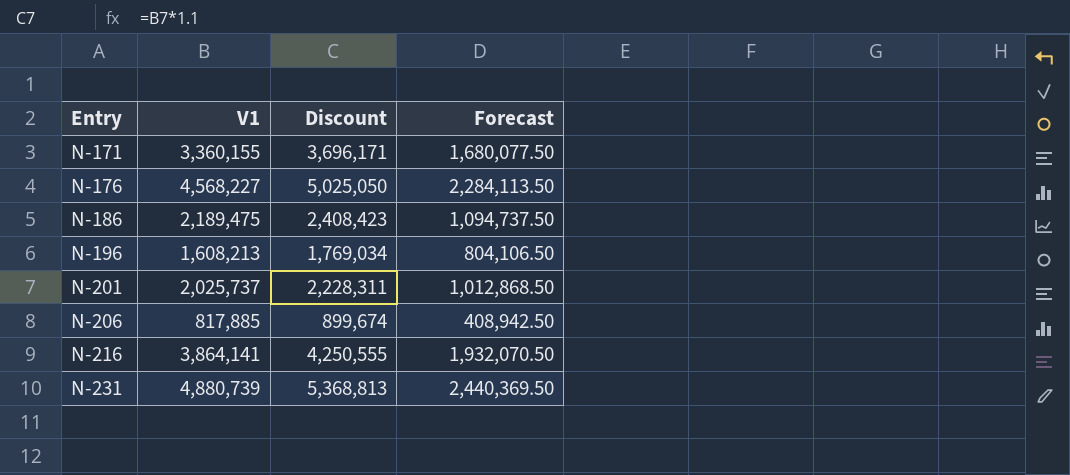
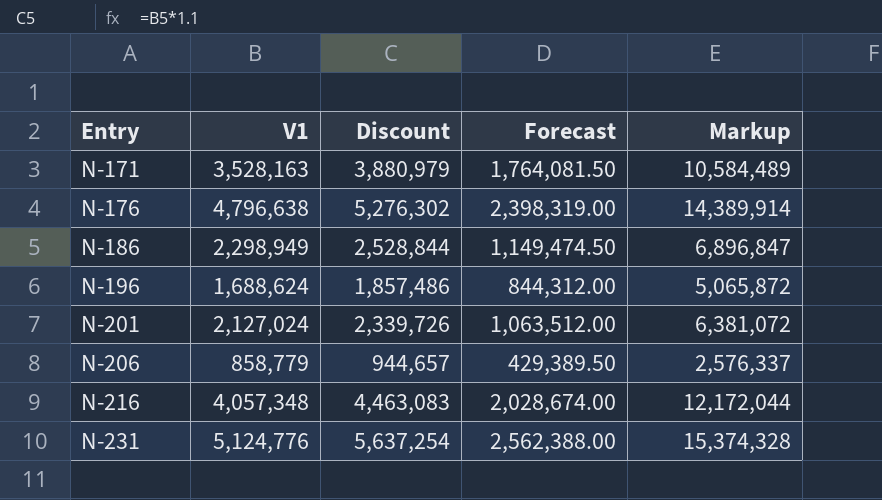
column Markup | formula: none -> [V1] * 3
N-171 | V1: 3,360,155 -> 3,528,163
N-171 | Discount: 3,696,171 -> 3,880,979
N-171 | Forecast: 1,680,077.50 -> 1,764,081.50
N-176 | V1: 4,568,227 -> 4,796,638
N-176 | Discount: 5,025,050 -> 5,276,302
N-176 | Forecast: 2,284,113.50 -> 2,398,319.00
N-186 | V1: 2,189,475 -> 2,298,949
N-186 | Discount: 2,408,423 -> 2,528,844
N-186 | Forecast: 1,094,737.50 -> 1,149,474.50
N-196 | V1: 1,608,213 -> 1,688,624
N-196 | Discount: 1,769,034 -> 1,857,486
N-196 | Forecast: 804,106.50 -> 844,312.00
N-201 | V1: 2,025,737 -> 2,127,024
N-201 | Discount: 2,228,311 -> 2,339,726
N-201 | Forecast: 1,012,868.50 -> 1,063,512.00
N-206 | V1: 817,885 -> 858,779
N-206 | Discount: 899,674 -> 944,657
N-206 | Forecast: 408,942.50 -> 429,389.50
N-216 | V1: 3,864,141 -> 4,057,348
N-216 | Discount: 4,250,555 -> 4,463,083
N-216 | Forecast: 1,932,070.50 -> 2,028,674.00
N-231 | V1: 4,880,739 -> 5,124,776
N-231 | Discount: 5,368,813 -> 5,637,254
N-231 | Forecast: 2,440,369.50 -> 2,562,388.00

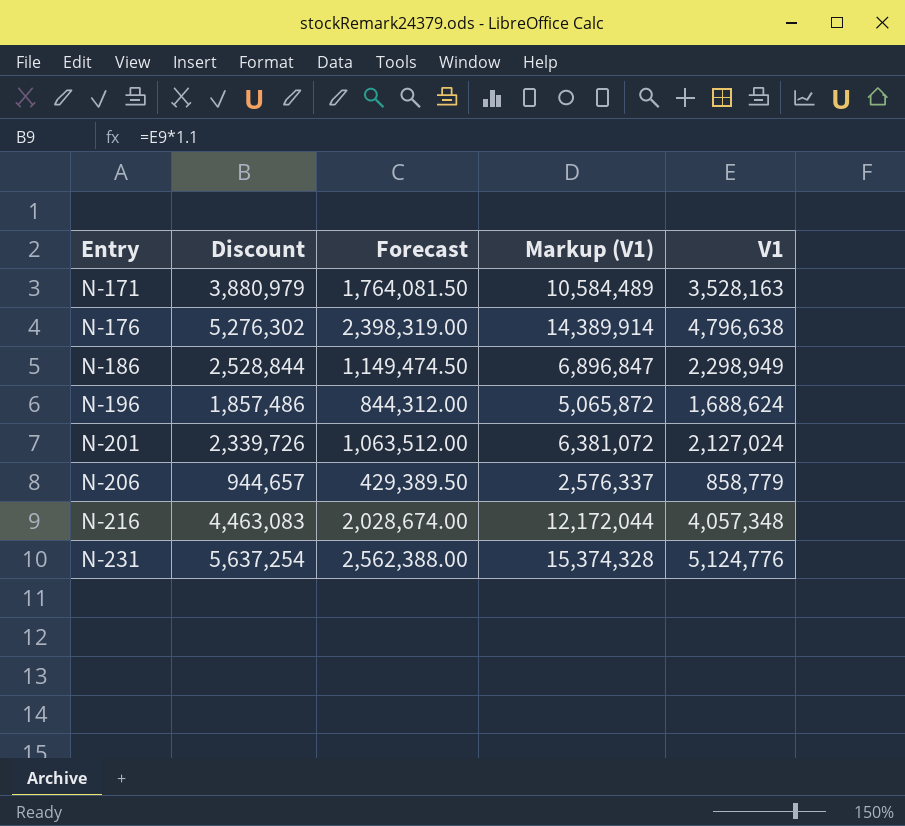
column name: Markup -> Markup (V1)
column V1 | position: 2 -> 5

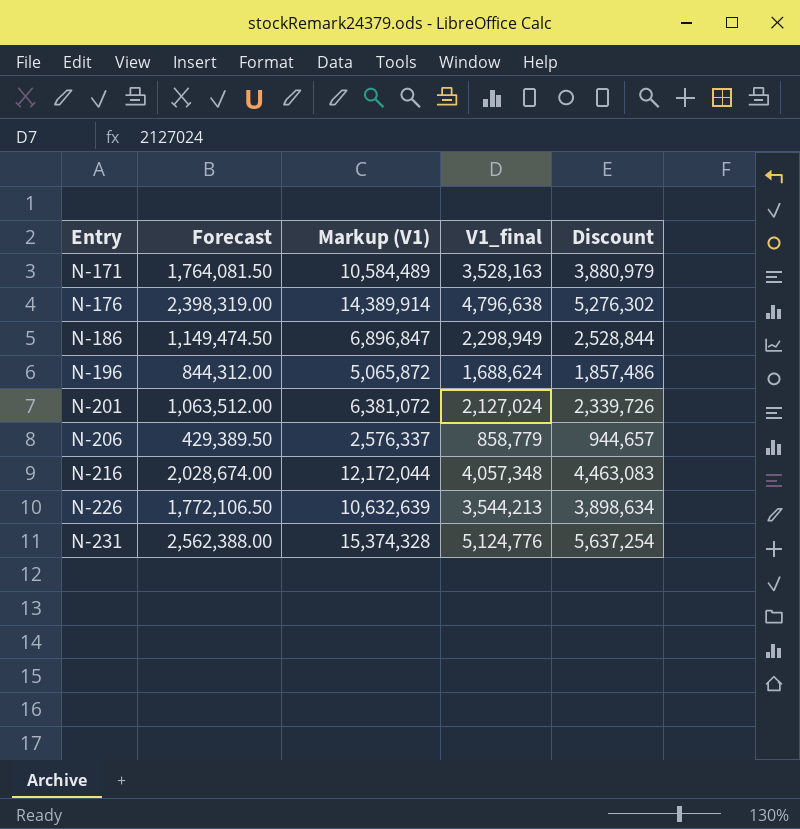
column name: V1 -> V1_final
column Discount | position: 2 -> 5
row N-226: none -> 1,772,106.50 | 10,632,639 | 3,544,213 | 3,898,634

